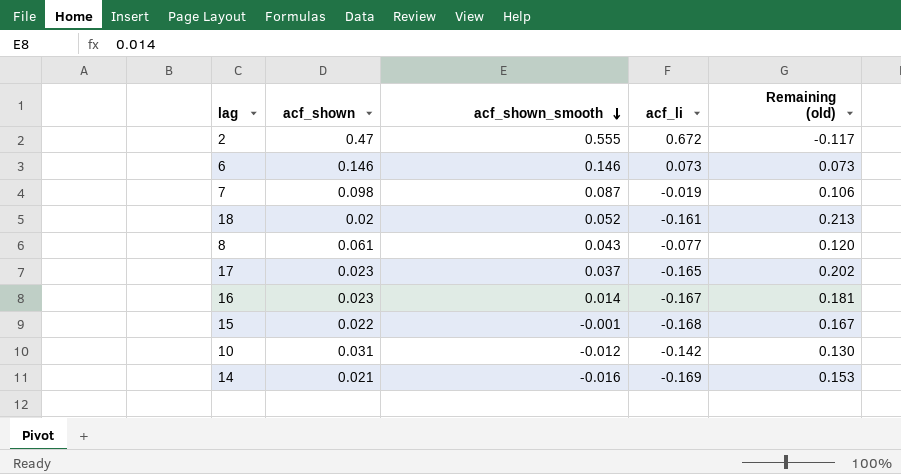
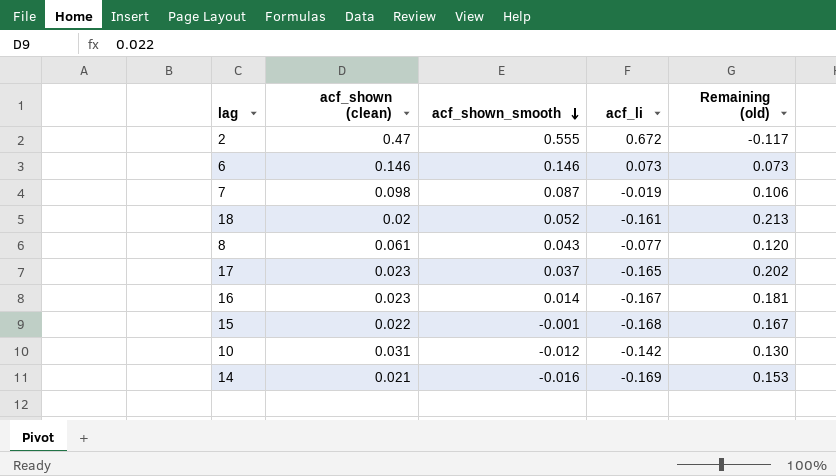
column name: acf_shown -> acf_shown (clean)

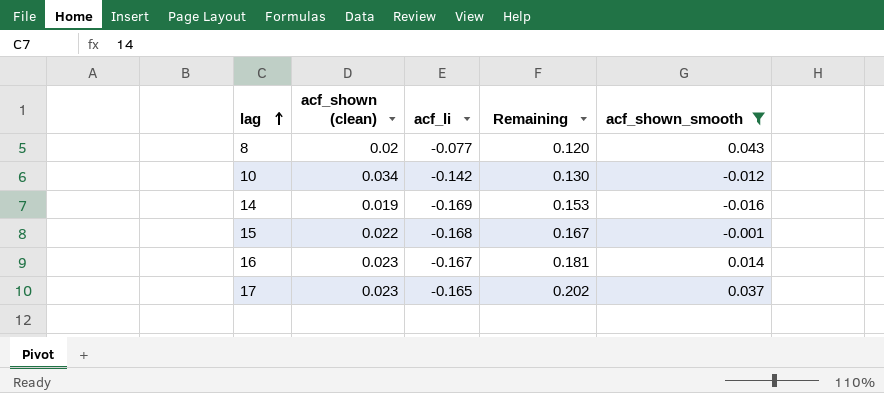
filter: none -> acf_shown_smooth <= 0.043
row order: acf_shown_smooth descending -> lag ascending
column name: Remaining (old) -> Remaining
column acf_shown_smooth | position: 3 -> 5
8 | acf_shown (clean): 0.061 -> 0.02
10 | acf_shown (clean): 0.031 -> 0.034
14 | acf_shown (clean): 0.021 -> 0.019

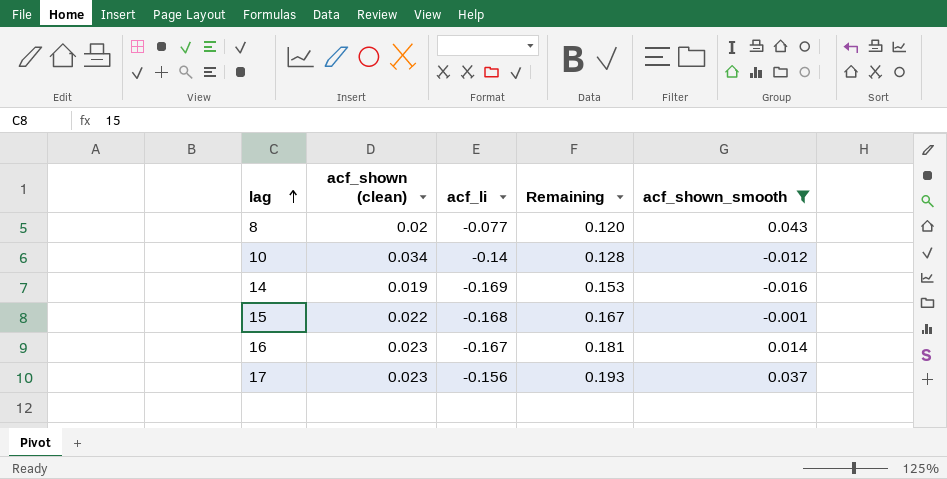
10 | acf_li: -0.142 -> -0.14
10 | Remaining: 0.130 -> 0.128
17 | acf_li: -0.165 -> -0.156
17 | Remaining: 0.202 -> 0.193

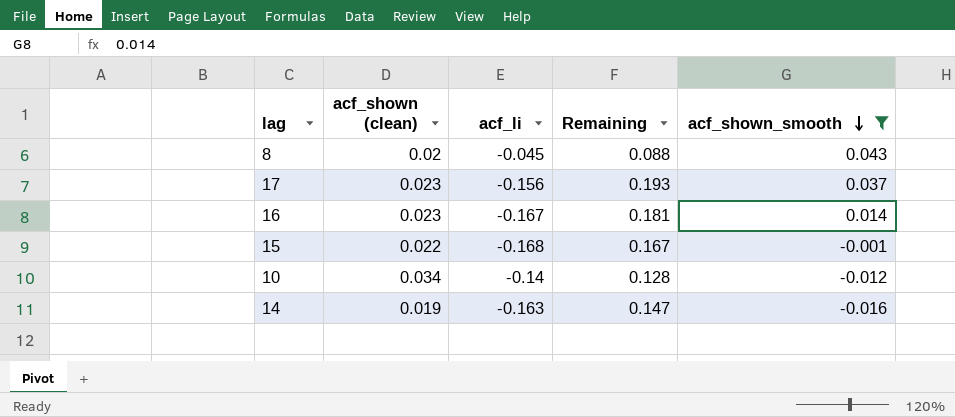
row order: lag ascending -> acf_shown_smooth descending
8 | acf_li: -0.077 -> -0.045
8 | Remaining: 0.120 -> 0.088
14 | acf_li: -0.169 -> -0.163
14 | Remaining: 0.153 -> 0.147

